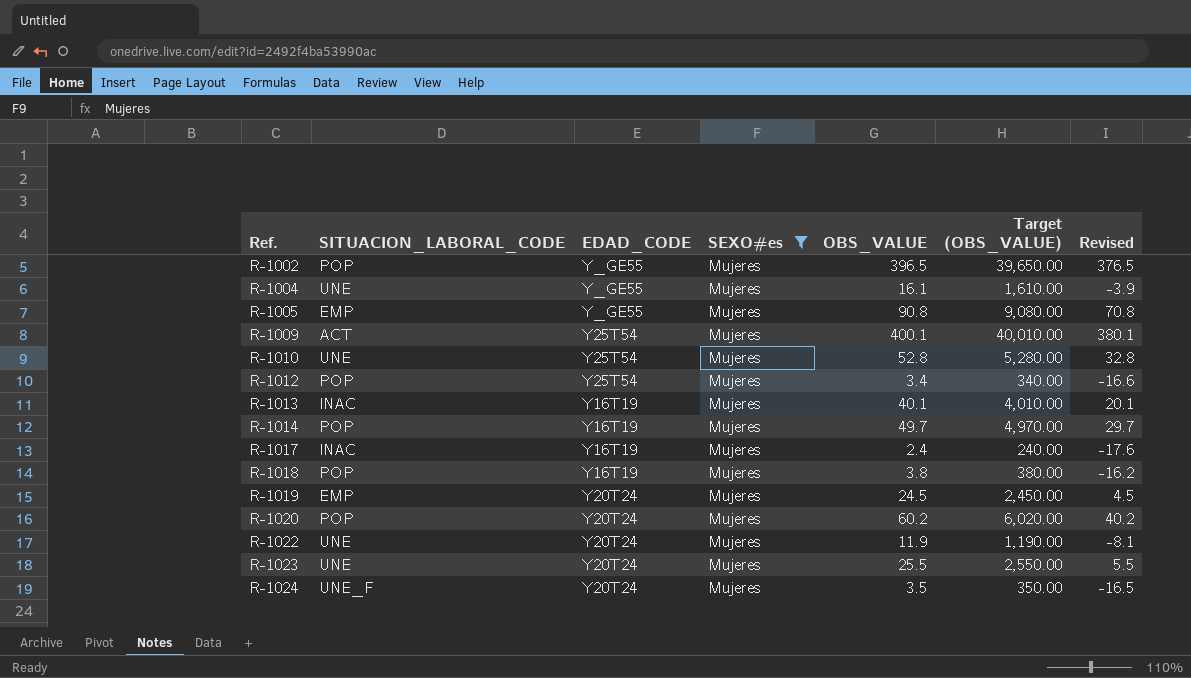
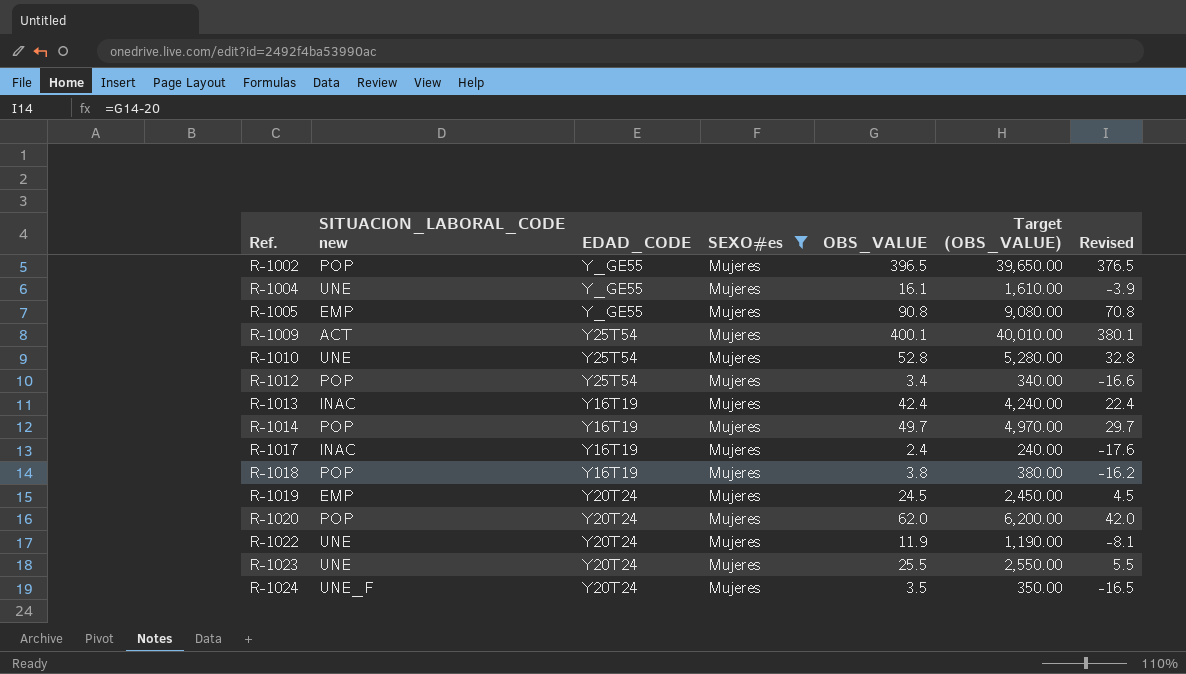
column name: SITUACION_LABORAL_CODE -> SITUACION_LABORAL_CODE new
R-1013 | OBS_VALUE: 40.1 -> 42.4
R-1013 | Target (OBS_VALUE): 4,010.00 -> 4,240.00
R-1013 | Revised: 20.1 -> 22.4
R-1020 | OBS_VALUE: 60.2 -> 62.0
R-1020 | Target (OBS_VALUE): 6,020.00 -> 6,200.00
R-1020 | Revised: 40.2 -> 42.0

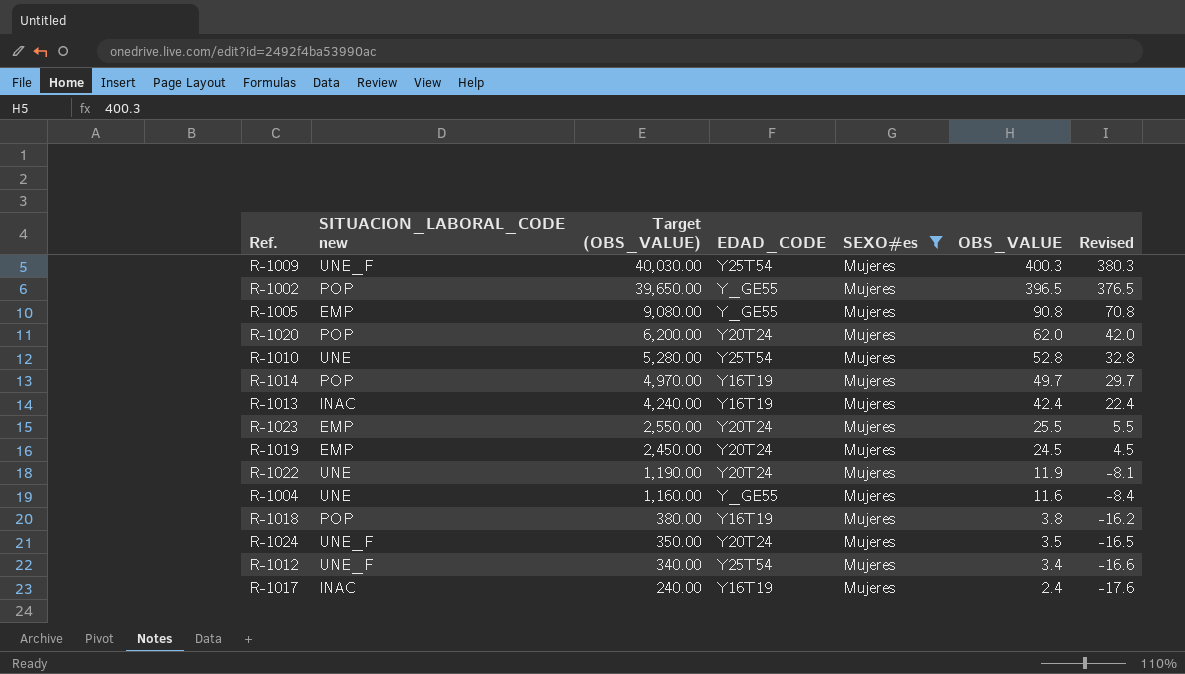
row order: Ref. ascending -> Target (OBS_VALUE) descending
column Target (OBS_VALUE) | position: 6 -> 3
R-1009 | SITUACION_LABORAL_CODE new: ACT -> UNE_F
R-1009 | Target (OBS_VALUE): 40,010.00 -> 40,030.00
R-1009 | OBS_VALUE: 400.1 -> 400.3
R-1009 | Revised: 380.1 -> 380.3
R-1023 | SITUACION_LABORAL_CODE new: UNE -> EMP
R-1004 | Target (OBS_VALUE): 1,610.00 -> 1,160.00
R-1004 | OBS_VALUE: 16.1 -> 11.6
R-1004 | Revised: -3.9 -> -8.4
R-1012 | SITUACION_LABORAL_CODE new: POP -> UNE_F

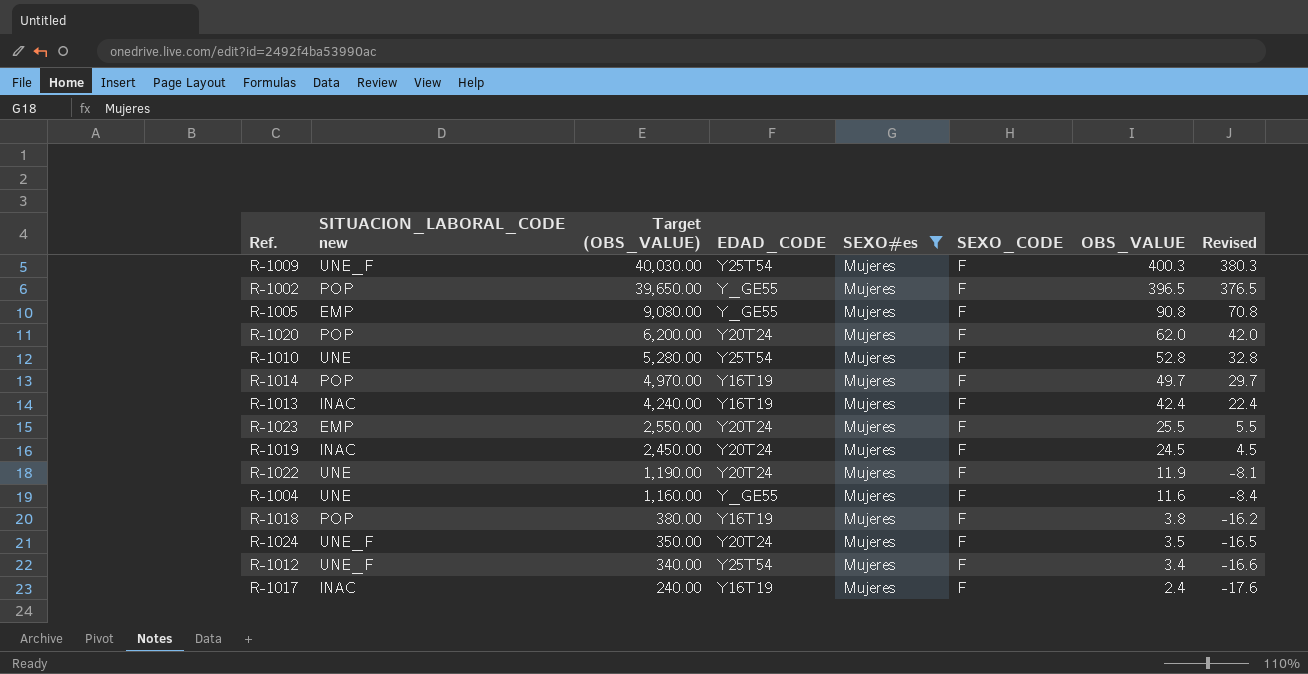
column SEXO_CODE | position: none -> 6
R-1019 | SITUACION_LABORAL_CODE new: EMP -> INAC

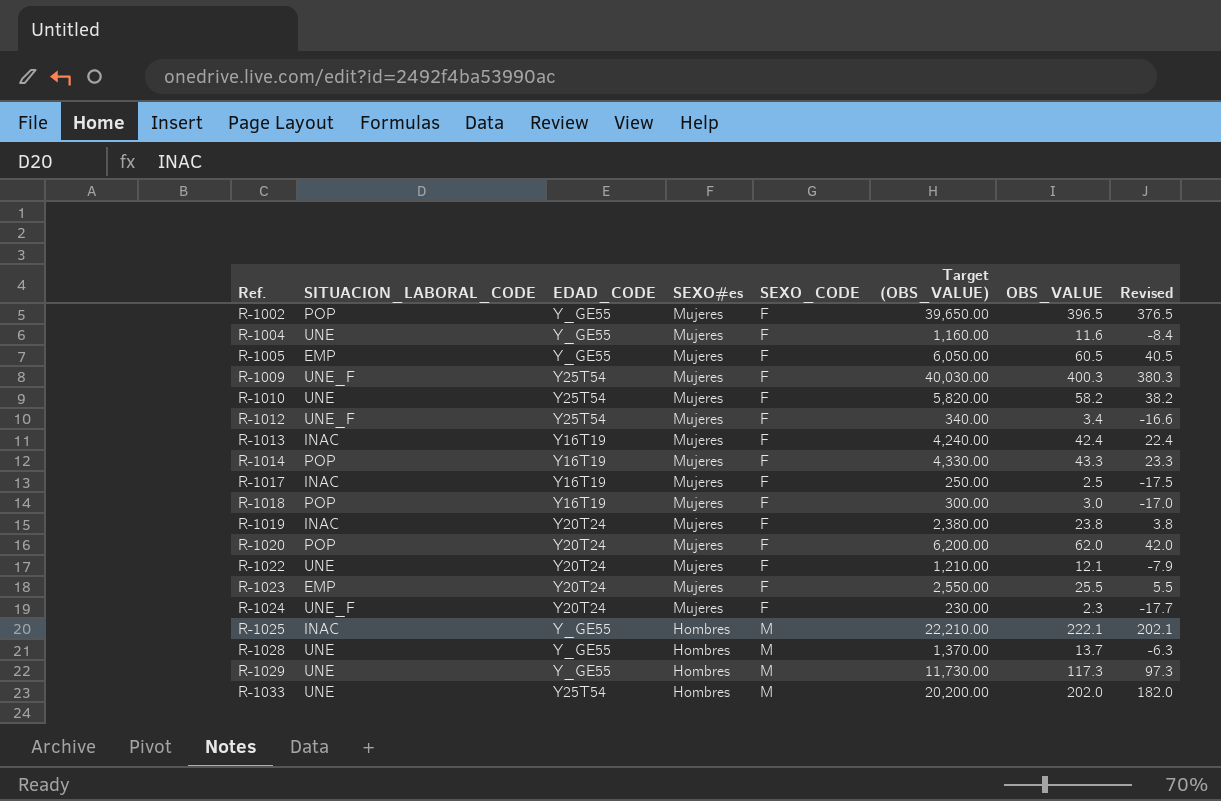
filter: SEXO#es = Mujeres -> none
row order: Target (OBS_VALUE) descending -> Ref. ascending
column name: SITUACION_LABORAL_CODE new -> SITUACION_LABORAL_CODE
column Target (OBS_VALUE) | position: 3 -> 6
R-1005 | Target (OBS_VALUE): 9,080.00 -> 6,050.00
R-1005 | OBS_VALUE: 90.8 -> 60.5
R-1005 | Revised: 70.8 -> 40.5
R-1010 | Target (OBS_VALUE): 5,280.00 -> 5,820.00
R-1010 | OBS_VALUE: 52.8 -> 58.2
R-1010 | Revised: 32.8 -> 38.2
R-1014 | Target (OBS_VALUE): 4,970.00 -> 4,330.00
R-1014 | OBS_VALUE: 49.7 -> 43.3
R-1014 | Revised: 29.7 -> 23.3
R-1017 | Target (OBS_VALUE): 240.00 -> 250.00
R-1017 | OBS_VALUE: 2.4 -> 2.5
R-1017 | Revised: -17.6 -> -17.5
R-1018 | Target (OBS_VALUE): 380.00 -> 300.00
R-1018 | OBS_VALUE: 3.8 -> 3.0
R-1018 | Revised: -16.2 -> -17.0
R-1019 | Target (OBS_VALUE): 2,450.00 -> 2,380.00
R-1019 | OBS_VALUE: 24.5 -> 23.8
R-1019 | Revised: 4.5 -> 3.8
R-1022 | Target (OBS_VALUE): 1,190.00 -> 1,210.00
R-1022 | OBS_VALUE: 11.9 -> 12.1
R-1022 | Revised: -8.1 -> -7.9
R-1024 | Target (OBS_VALUE): 350.00 -> 230.00
R-1024 | OBS_VALUE: 3.5 -> 2.3
R-1024 | Revised: -16.5 -> -17.7

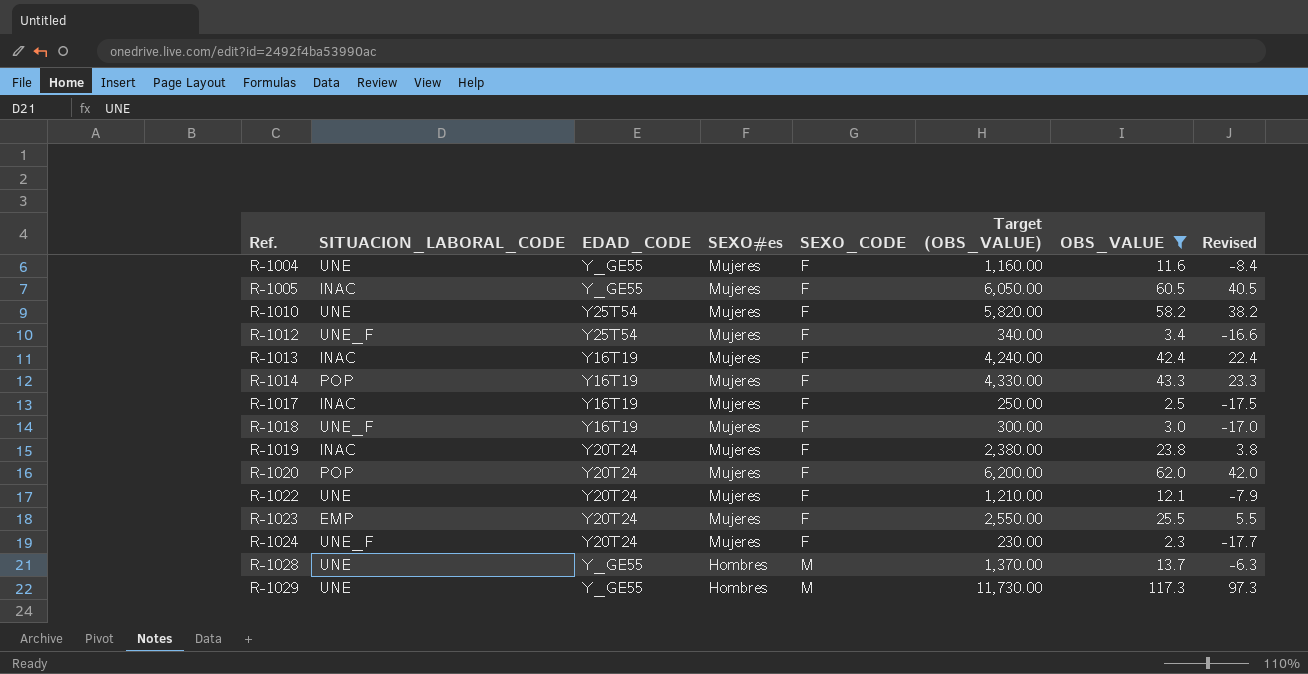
filter: none -> OBS_VALUE <= 117.3
R-1005 | SITUACION_LABORAL_CODE: EMP -> INAC
R-1018 | SITUACION_LABORAL_CODE: POP -> UNE_F

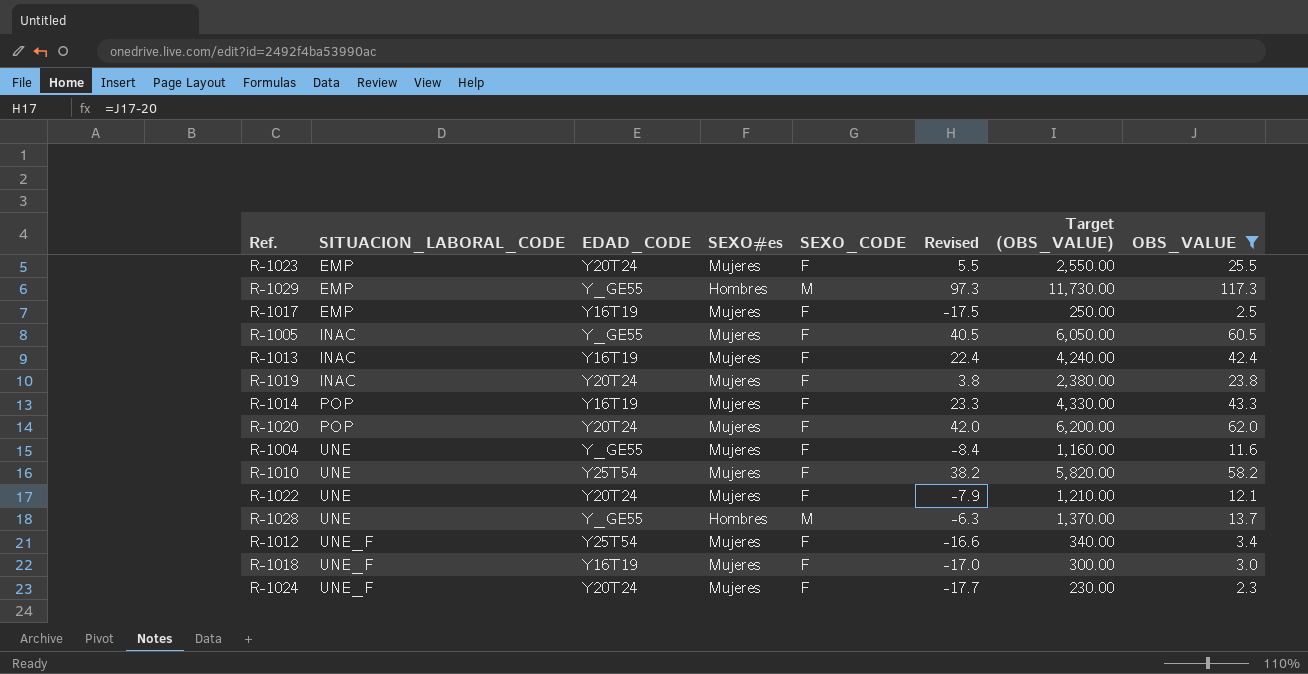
row order: Ref. ascending -> SITUACION_LABORAL_CODE ascending
column Revised | position: 8 -> 6
R-1029 | SITUACION_LABORAL_CODE: UNE -> EMP
R-1017 | SITUACION_LABORAL_CODE: INAC -> EMP

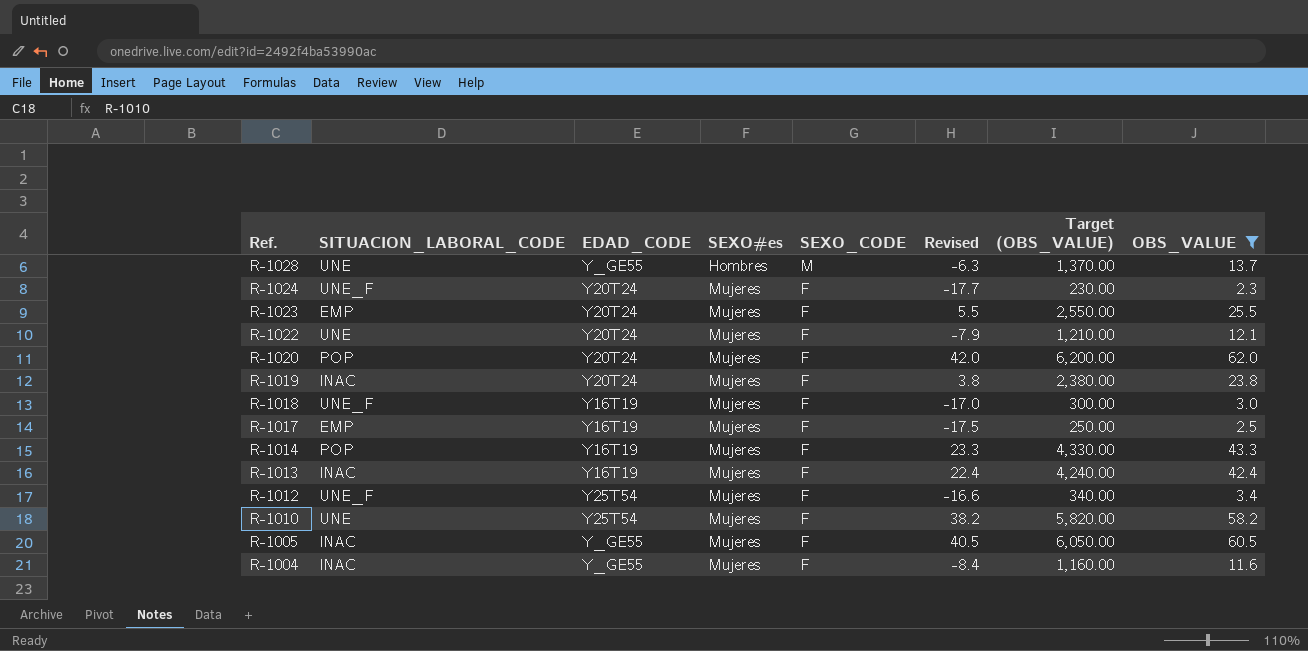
row order: SITUACION_LABORAL_CODE ascending -> Ref. descending
row R-1029: EMP | Y_GE55 | Hombres | M | 97.3 | 11,730.00 | 117.3 -> none
R-1004 | SITUACION_LABORAL_CODE: UNE -> INAC

